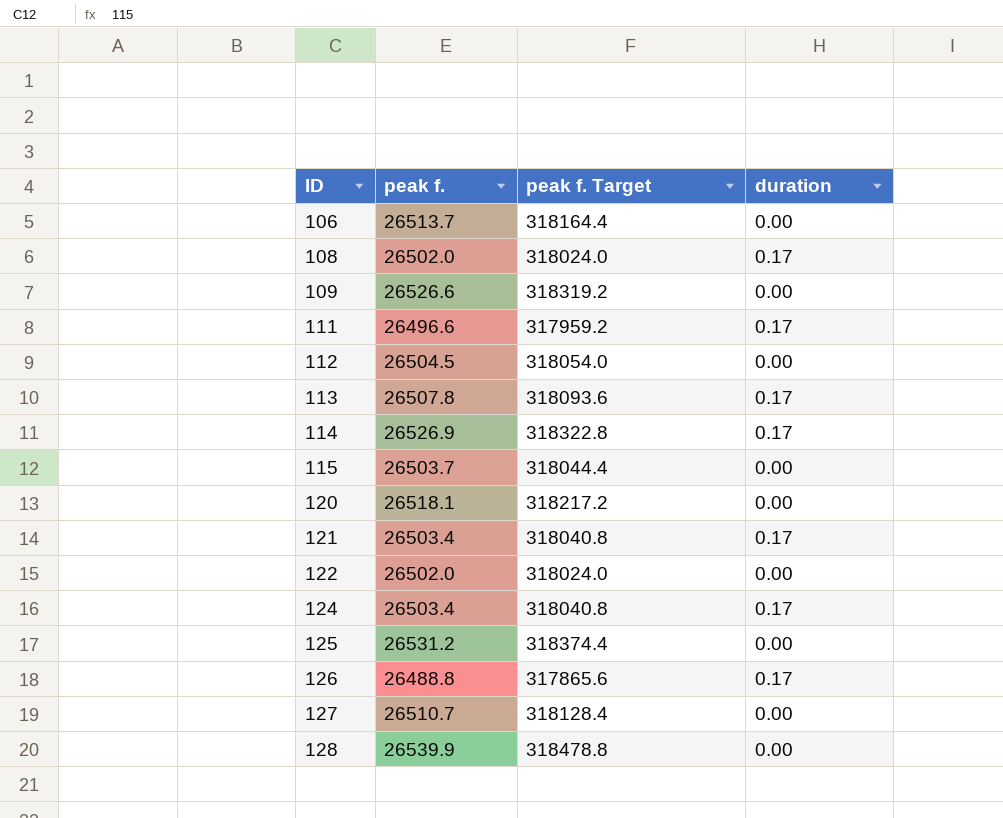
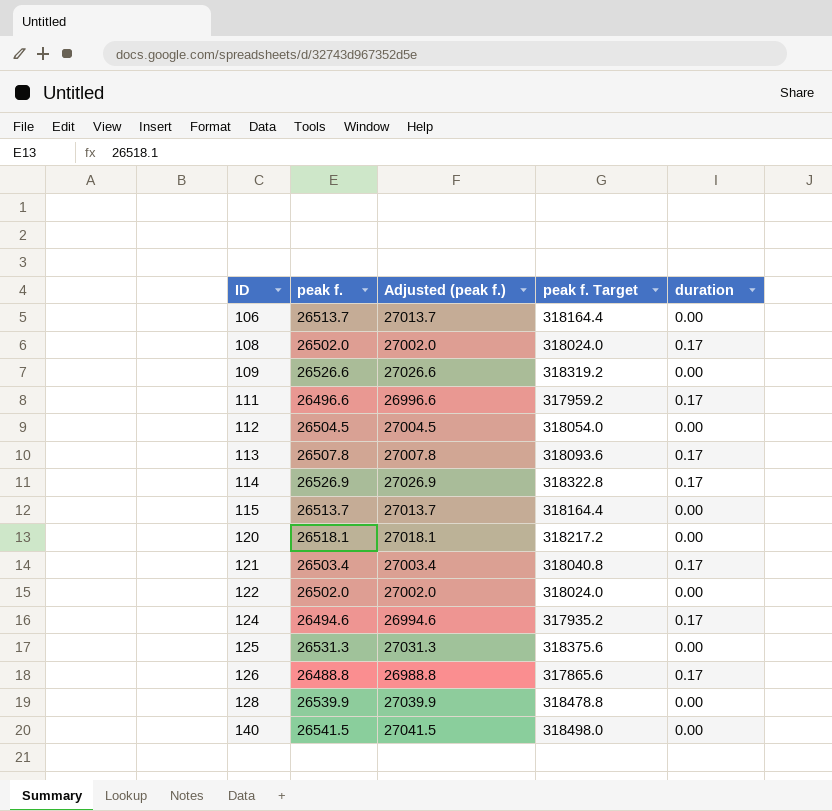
column Adjusted (peak f.) | formula: none -> [peak f.] + 500
row 127: 26510.7 | 318128.4 | 0.00 -> none
115 | peak f.: 26503.7 -> 26513.7
115 | peak f. Target: 318044.4 -> 318164.4
124 | peak f.: 26503.4 -> 26494.6
124 | peak f. Target: 318040.8 -> 317935.2
125 | peak f.: 26531.2 -> 26531.3
125 | peak f. Target: 318374.4 -> 318375.6
row 140: none -> 26541.5 | 27041.5 | 318498.0 | 0.00

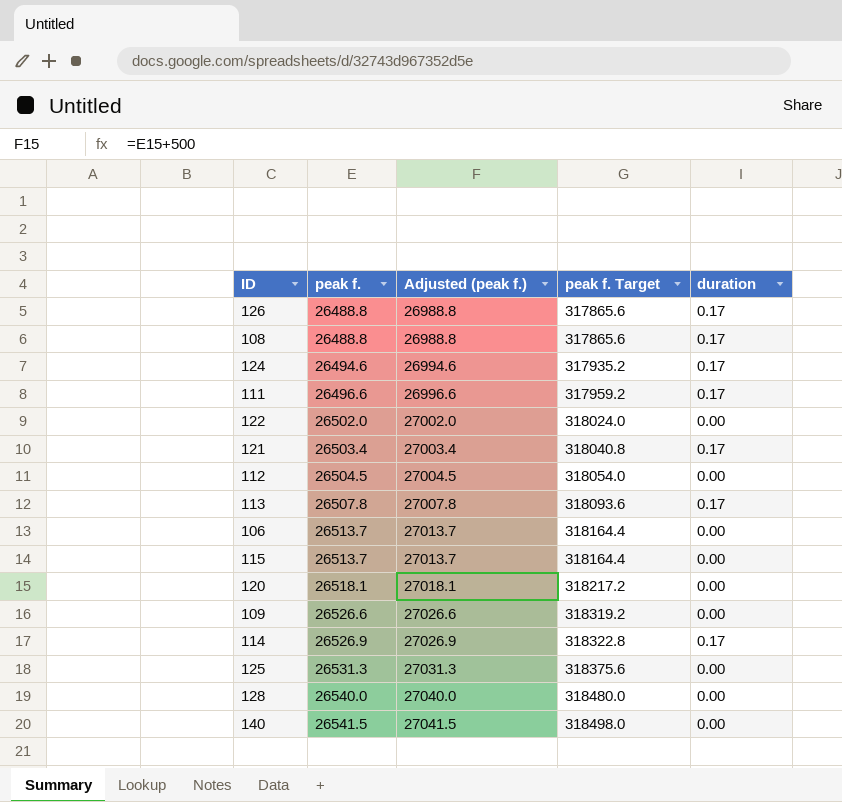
row order: ID ascending -> peak f. ascending
108 | peak f.: 26502.0 -> 26488.8
108 | Adjusted (peak f.): 27002.0 -> 26988.8
108 | peak f. Target: 318024.0 -> 317865.6
128 | peak f.: 26539.9 -> 26540.0
128 | Adjusted (peak f.): 27039.9 -> 27040.0
128 | peak f. Target: 318478.8 -> 318480.0

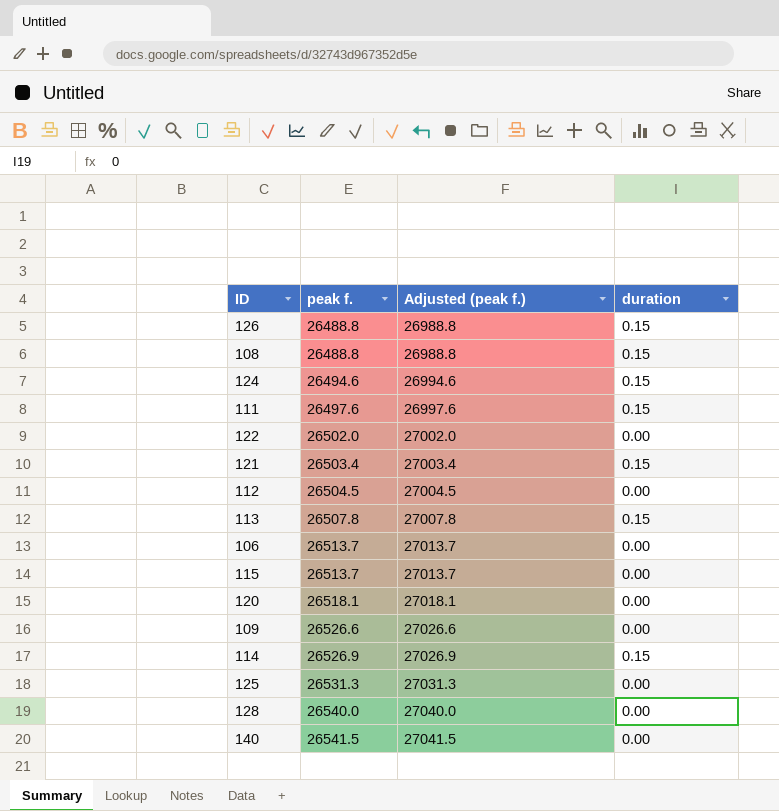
column peak f. Target | formula: [peak f.] * 12 -> none
126 | duration: 0.17 -> 0.15
108 | duration: 0.17 -> 0.15
124 | duration: 0.17 -> 0.15
111 | peak f.: 26496.6 -> 26497.6
111 | Adjusted (peak f.): 26996.6 -> 26997.6
111 | duration: 0.17 -> 0.15
121 | duration: 0.17 -> 0.15
113 | duration: 0.17 -> 0.15
114 | duration: 0.17 -> 0.15

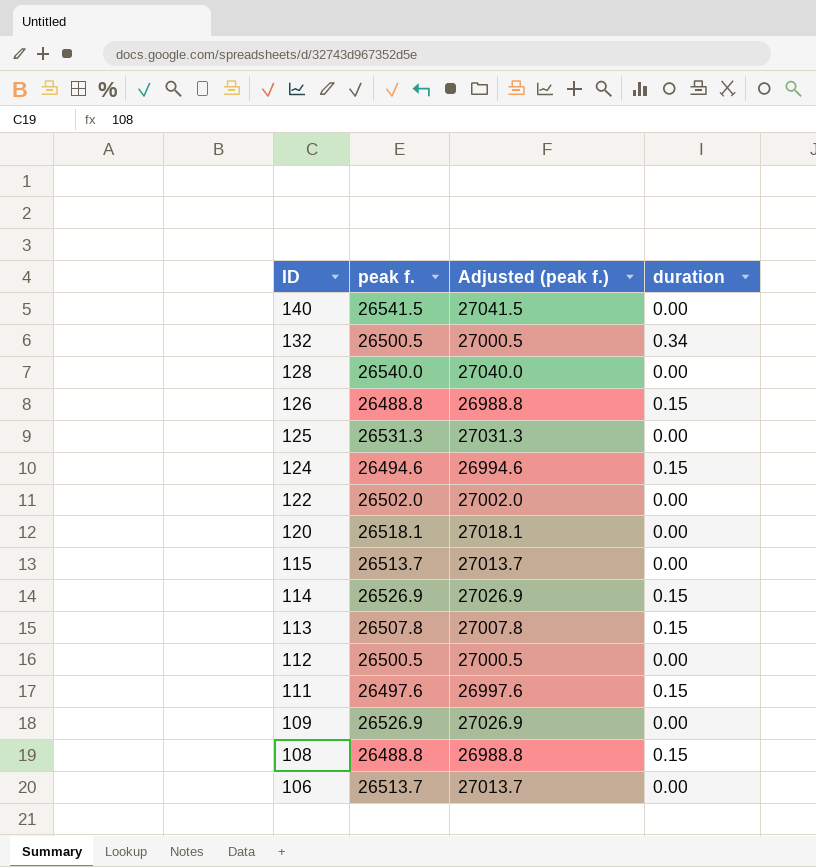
row order: peak f. ascending -> ID descending
row 121: 26503.4 | 27003.4 | 0.15 -> none
row 132: none -> 26500.5 | 27000.5 | 0.34
112 | peak f.: 26504.5 -> 26500.5
112 | Adjusted (peak f.): 27004.5 -> 27000.5
109 | peak f.: 26526.6 -> 26526.9
109 | Adjusted (peak f.): 27026.6 -> 27026.9

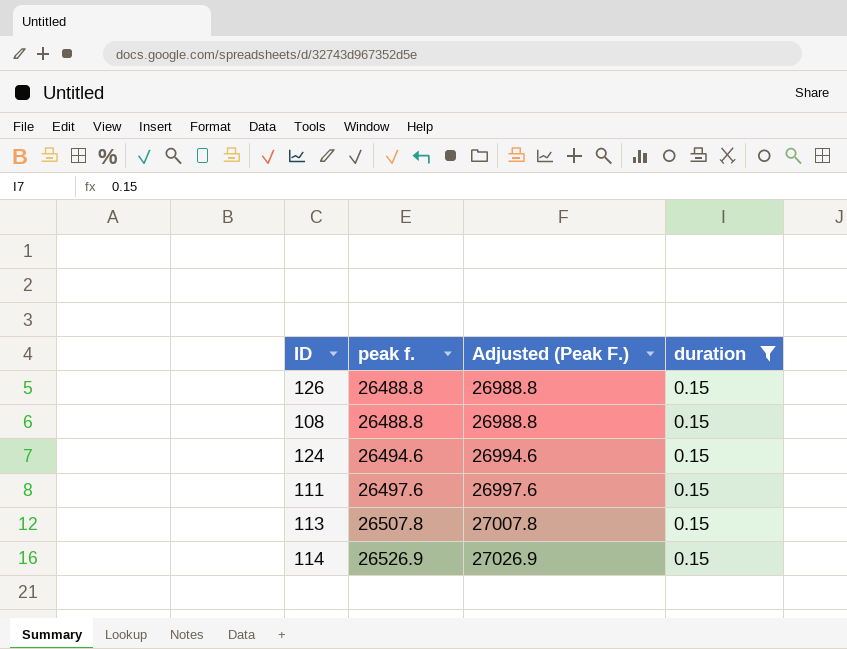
filter: none -> duration = 0.15
row order: ID descending -> peak f. ascending
column name: Adjusted (peak f.) -> Adjusted (Peak F.)

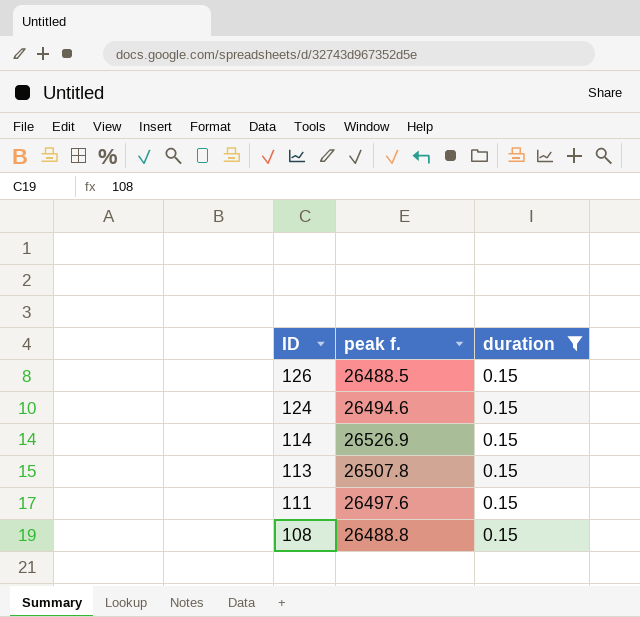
row order: peak f. ascending -> ID descending
column Adjusted (Peak F.) | formula: [peak f.] + 500 -> none
126 | peak f.: 26488.8 -> 26488.5

